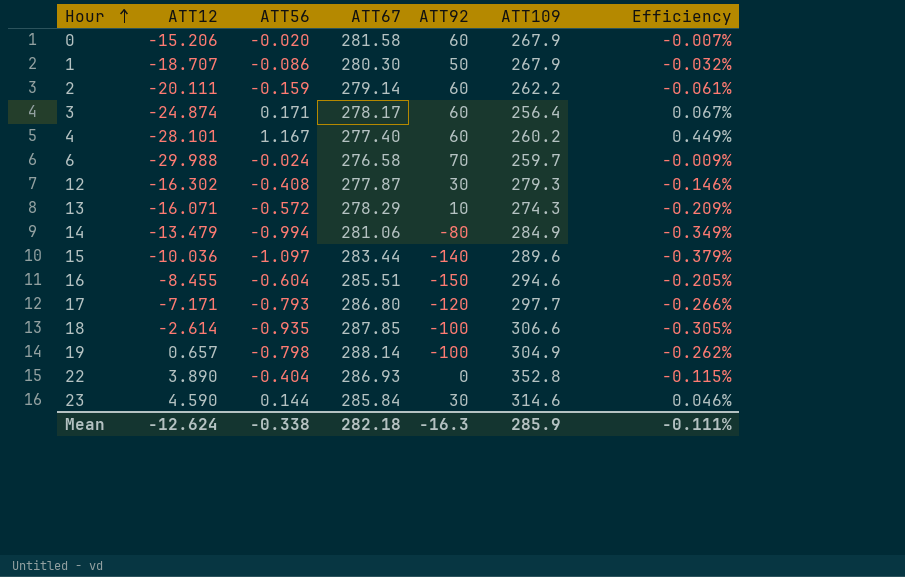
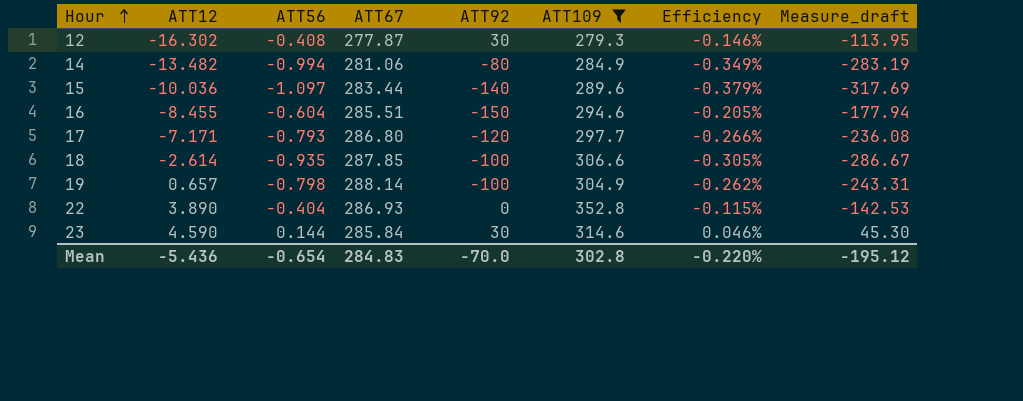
filter: none -> ATT109 >= 279.3
column Measure_draft | formula: none -> [ATT56] * [ATT109]
14 | ATT12: -13.479 -> -13.482
Mean | ATT12: -12.624 -> -5.436
Mean | ATT56: -0.338 -> -0.654
Mean | ATT67: 282.18 -> 284.83
Mean | ATT92: -16.3 -> -70.0
Mean | ATT109: 285.9 -> 302.8
Mean | Efficiency: -0.111% -> -0.220%

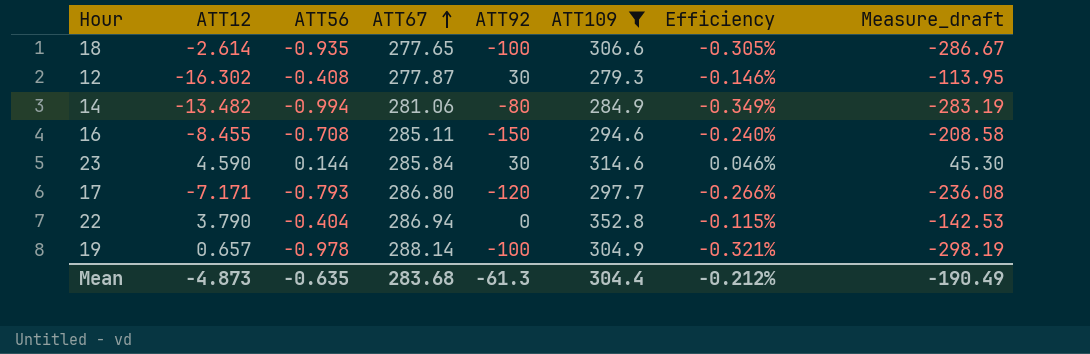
row order: Hour ascending -> ATT67 ascending
row 15: -10.036 | -1.097 | 283.44 | -140 | 289.6 | -0.379% | -317.69 -> none
18 | ATT67: 287.85 -> 277.65
16 | ATT56: -0.604 -> -0.708
16 | ATT67: 285.51 -> 285.11
16 | Efficiency: -0.205% -> -0.240%
16 | Measure_draft: -177.94 -> -208.58
22 | ATT12: 3.890 -> 3.790
22 | ATT67: 286.93 -> 286.94
19 | ATT56: -0.798 -> -0.978
19 | Efficiency: -0.262% -> -0.321%
19 | Measure_draft: -243.31 -> -298.19
Mean | ATT12: -5.436 -> -4.873
Mean | ATT56: -0.654 -> -0.635
Mean | ATT67: 284.83 -> 283.68
Mean | ATT92: -70.0 -> -61.3
Mean | ATT109: 302.8 -> 304.4
Mean | Efficiency: -0.220% -> -0.212%
Mean | Measure_draft: -195.12 -> -190.49

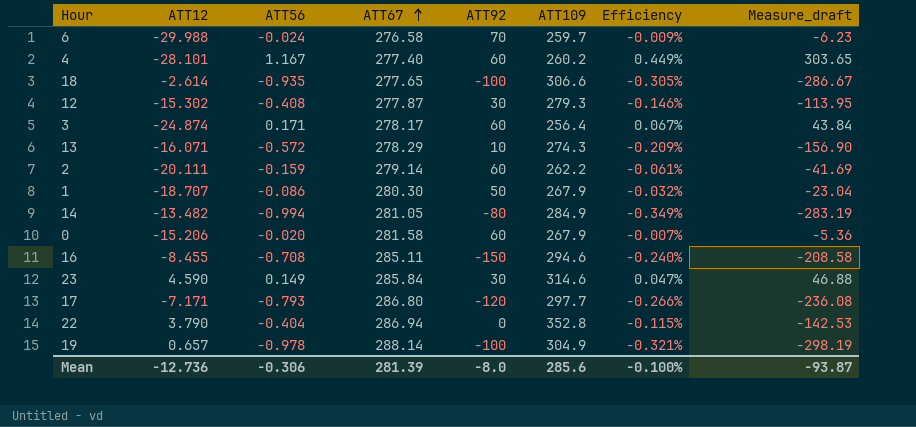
filter: ATT109 >= 279.3 -> none
12 | ATT12: -16.302 -> -15.302
14 | ATT67: 281.06 -> 281.05
23 | ATT56: 0.144 -> 0.149
23 | Efficiency: 0.046% -> 0.047%
23 | Measure_draft: 45.30 -> 46.88
Mean | ATT12: -4.873 -> -12.736
Mean | ATT56: -0.635 -> -0.306
Mean | ATT67: 283.68 -> 281.39
Mean | ATT92: -61.3 -> -8.0
Mean | ATT109: 304.4 -> 285.6
Mean | Efficiency: -0.212% -> -0.100%
Mean | Measure_draft: -190.49 -> -93.87

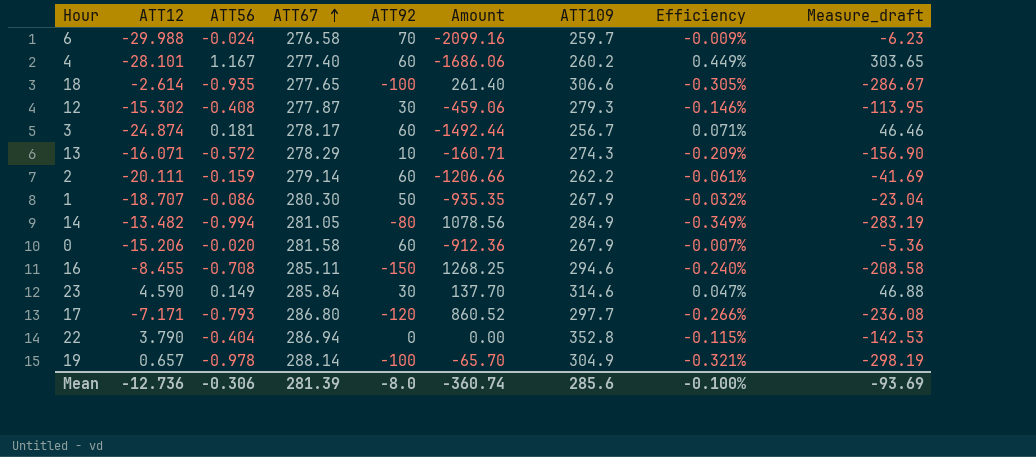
column Amount | formula: none -> [ATT12] * [ATT92]
3 | ATT56: 0.171 -> 0.181
3 | ATT109: 256.4 -> 256.7
3 | Efficiency: 0.067% -> 0.071%
3 | Measure_draft: 43.84 -> 46.46
Mean | Measure_draft: -93.87 -> -93.69

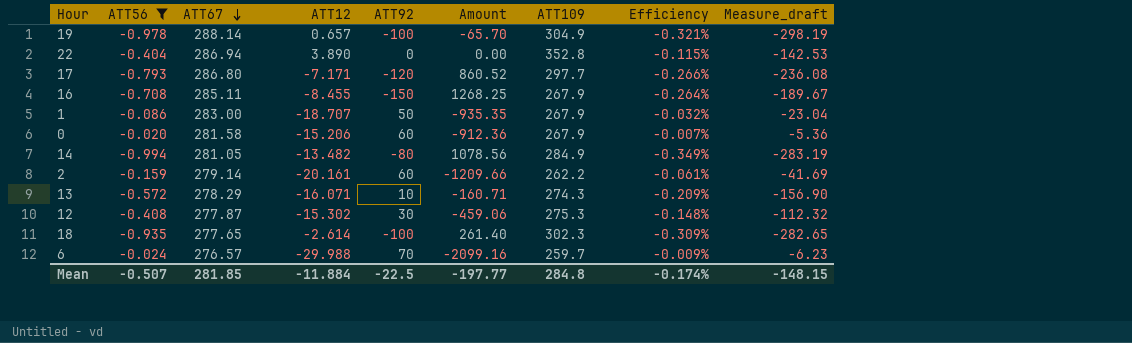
filter: none -> ATT56 <= -0.020
row order: ATT67 ascending -> ATT67 descending
column ATT12 | position: 2 -> 4
22 | ATT12: 3.790 -> 3.890
16 | ATT109: 294.6 -> 267.9
16 | Efficiency: -0.240% -> -0.264%
16 | Measure_draft: -208.58 -> -189.67
1 | ATT67: 280.30 -> 283.00
2 | ATT12: -20.111 -> -20.161
2 | Amount: -1206.66 -> -1209.66
12 | ATT109: 279.3 -> 275.3
12 | Efficiency: -0.146% -> -0.148%
12 | Measure_draft: -113.95 -> -112.32
18 | ATT109: 306.6 -> 302.3
18 | Efficiency: -0.305% -> -0.309%
18 | Measure_draft: -286.67 -> -282.65
6 | ATT67: 276.58 -> 276.57
Mean | ATT56: -0.306 -> -0.507
Mean | ATT67: 281.39 -> 281.85
Mean | ATT12: -12.736 -> -11.884
Mean | ATT92: -8.0 -> -22.5
Mean | Amount: -360.74 -> -197.77
Mean | ATT109: 285.6 -> 284.8
Mean | Efficiency: -0.100% -> -0.174%
Mean | Measure_draft: -93.69 -> -148.15

